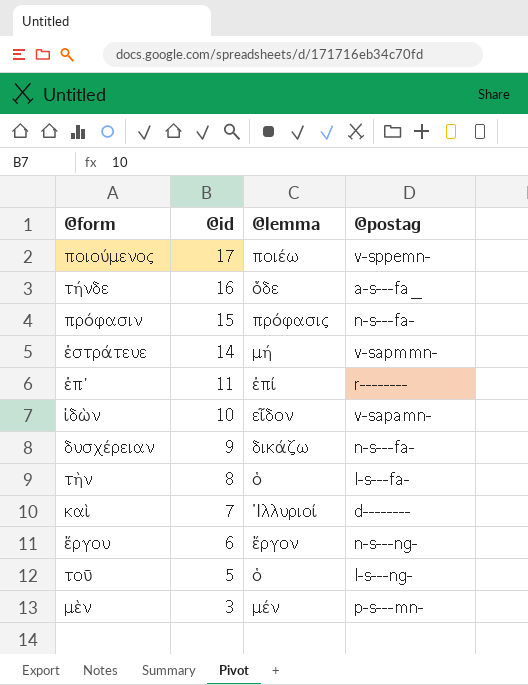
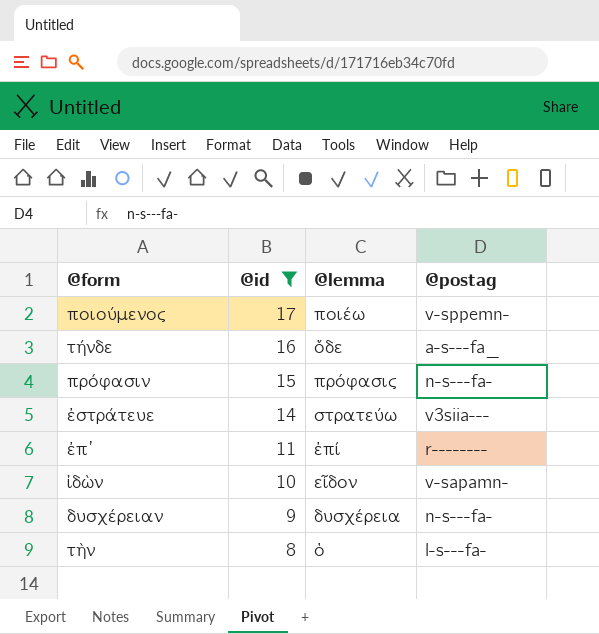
filter: none -> @id >= 8
ἐστράτευε | @lemma: μή -> στρατεύω
ἐστράτευε | @postag: v-sapmmn- -> v3siia---
δυσχέρειαν | @lemma: δικάζω -> δυσχέρεια

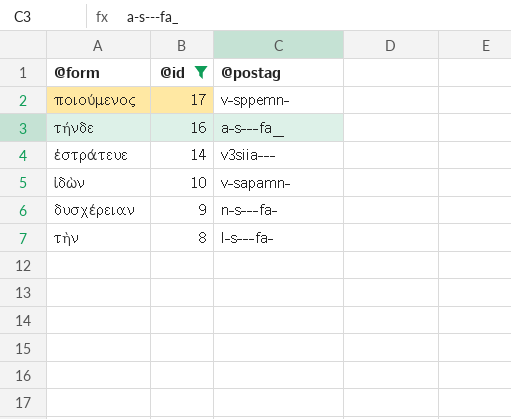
column @lemma | position: 3 -> none
row πρόφασιν: 15 | πρόφασις | n-s---fa- -> none
row ἐπʼ: 11 | ἐπί | r-------- -> none

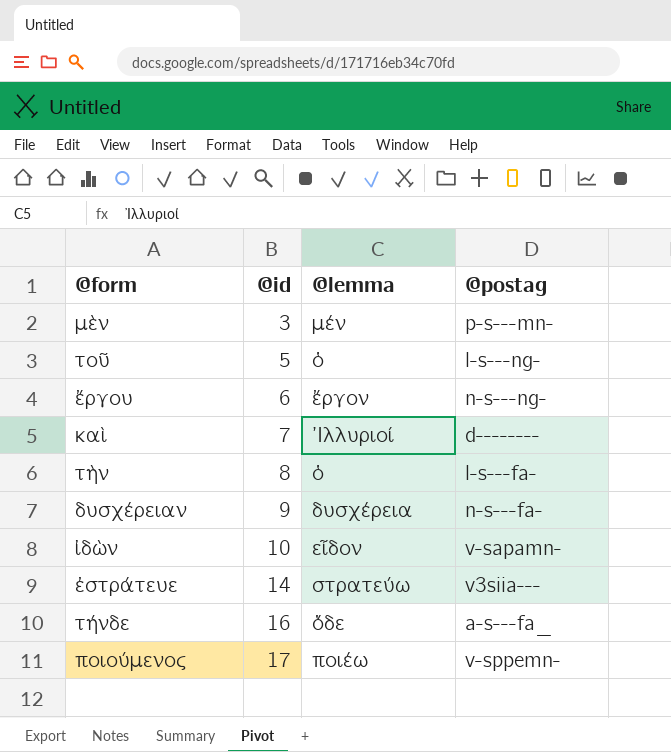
filter: @id >= 8 -> none
row order: @id descending -> @id ascending
column @lemma | position: none -> 3

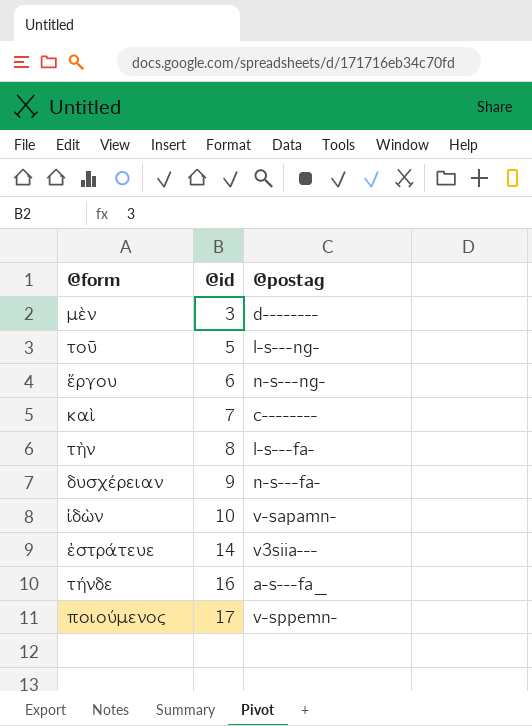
column @lemma | position: 3 -> none
μὲν | @postag: p-s---mn- -> d--------
καὶ | @postag: d-------- -> c--------

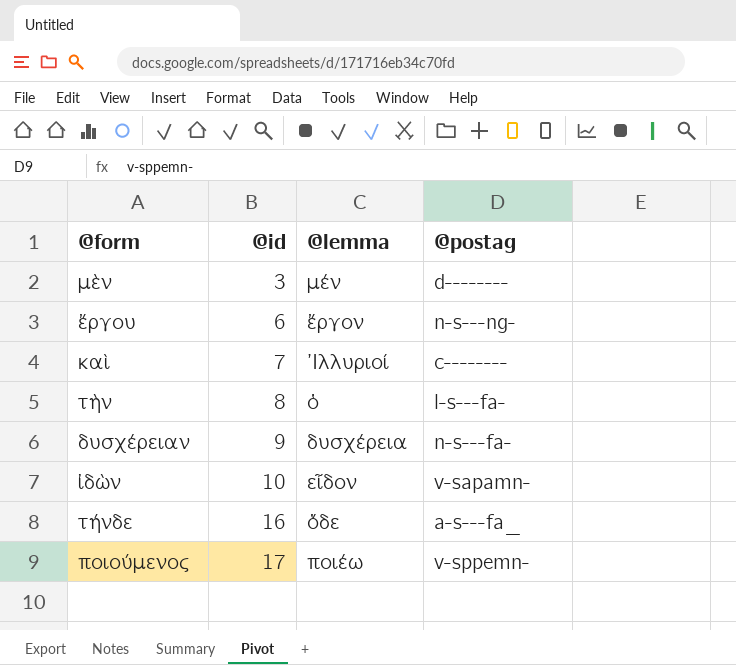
column @lemma | position: none -> 3
row τοῦ: 5 | l-s---ng- -> none
row ἐστράτευε: 14 | v3siia--- -> none

